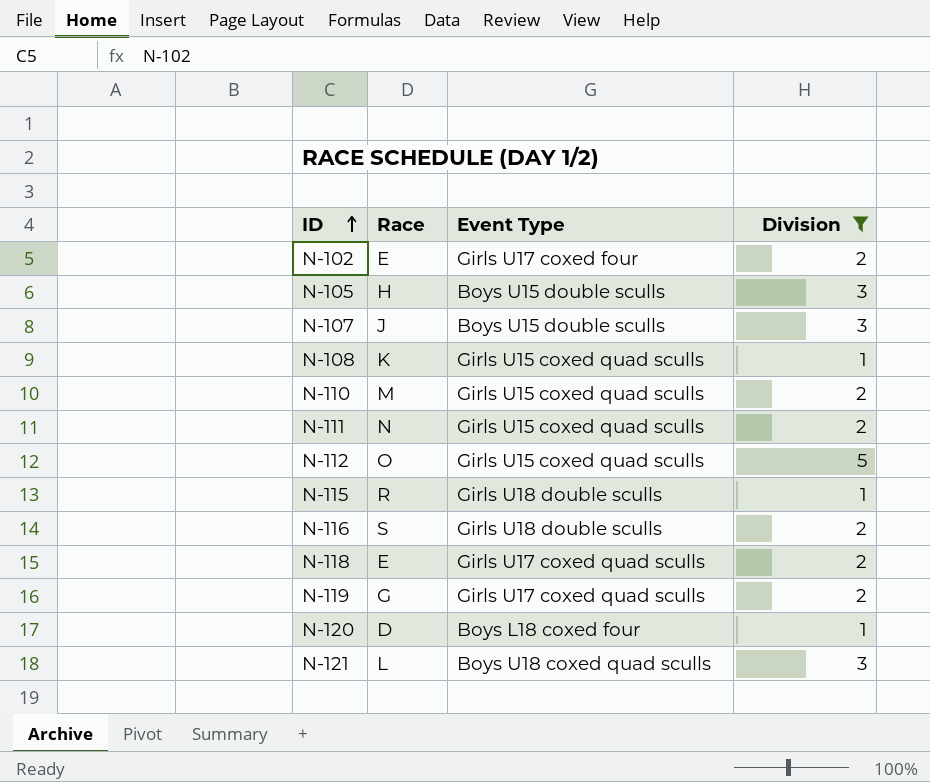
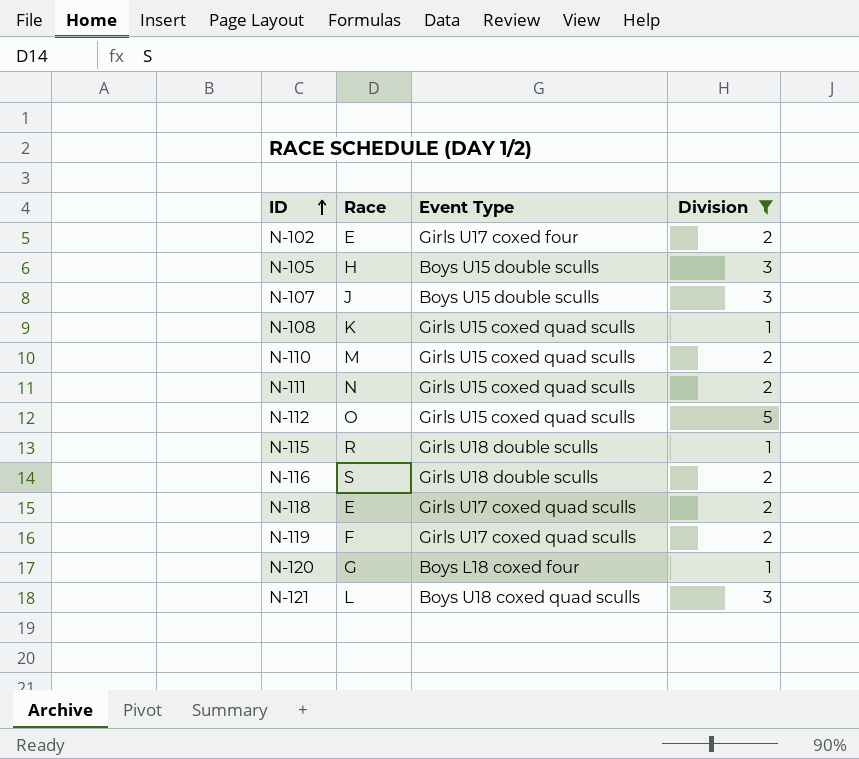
N-119 | Race: G -> F
N-120 | Race: D -> G

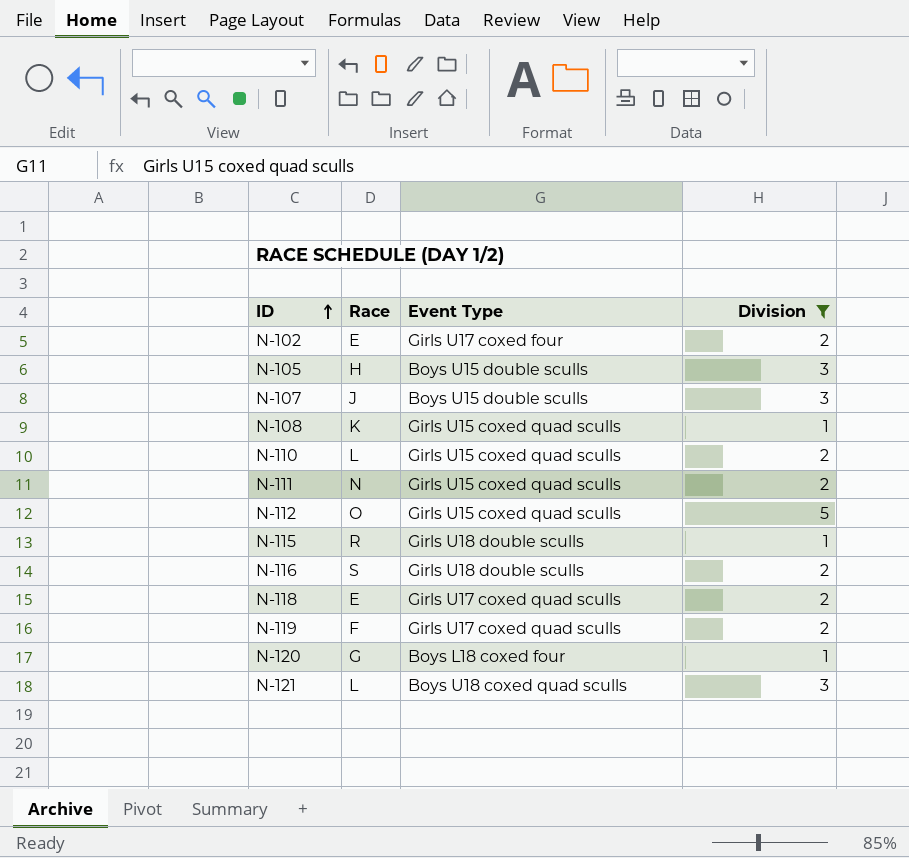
N-110 | Race: M -> L

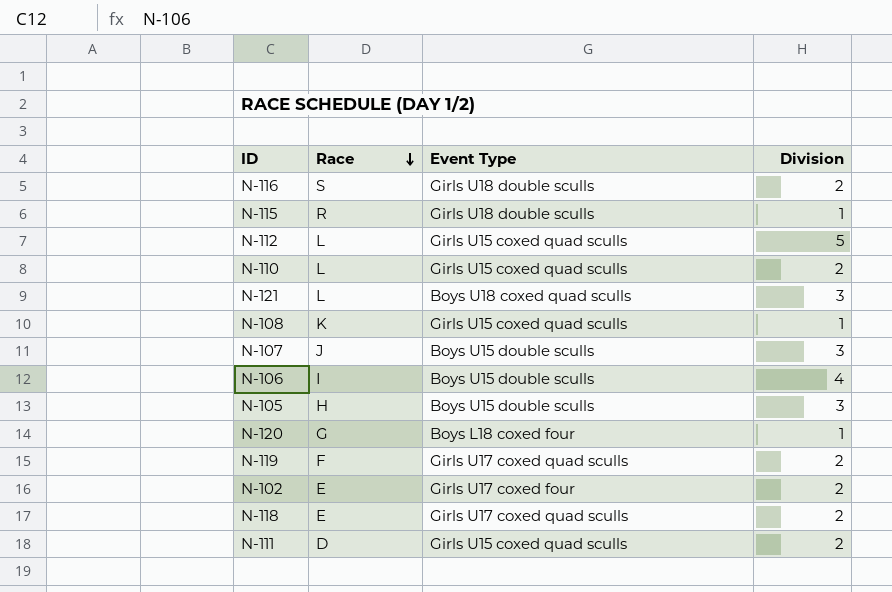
filter: Division != 4 -> none
row order: ID ascending -> Race descending
N-112 | Race: O -> L
N-111 | Race: N -> D

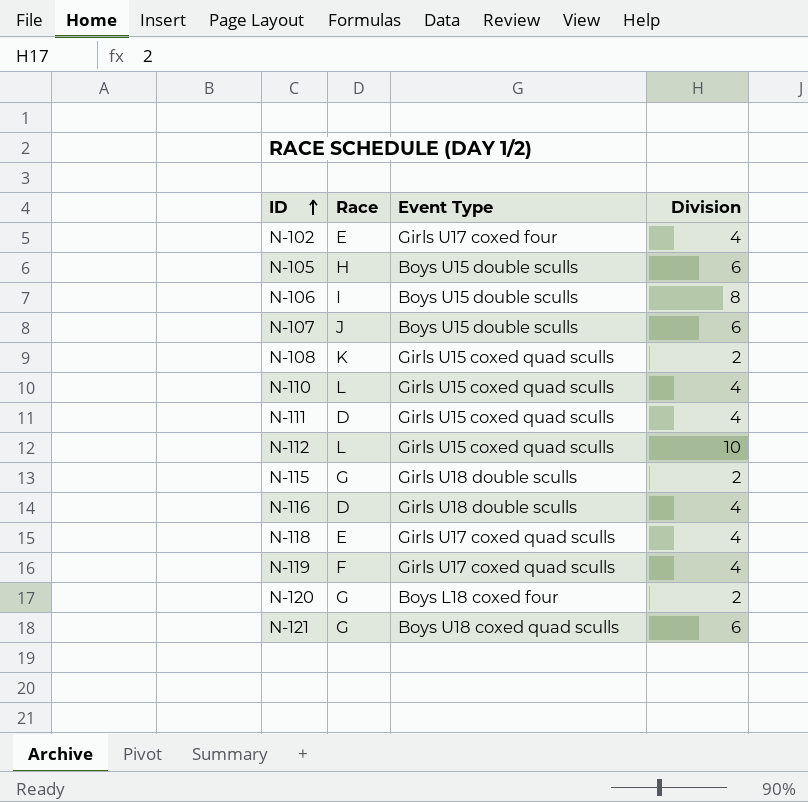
row order: Race descending -> ID ascending
N-102 | Division: 2 -> 4
N-105 | Division: 3 -> 6
N-106 | Division: 4 -> 8
N-107 | Division: 3 -> 6
N-108 | Division: 1 -> 2
N-110 | Division: 2 -> 4
N-111 | Division: 2 -> 4
N-112 | Division: 5 -> 10
N-115 | Race: R -> G
N-115 | Division: 1 -> 2
N-116 | Race: S -> D
N-116 | Division: 2 -> 4
N-118 | Division: 2 -> 4
N-119 | Division: 2 -> 4
N-120 | Division: 1 -> 2
N-121 | Race: L -> G
N-121 | Division: 3 -> 6

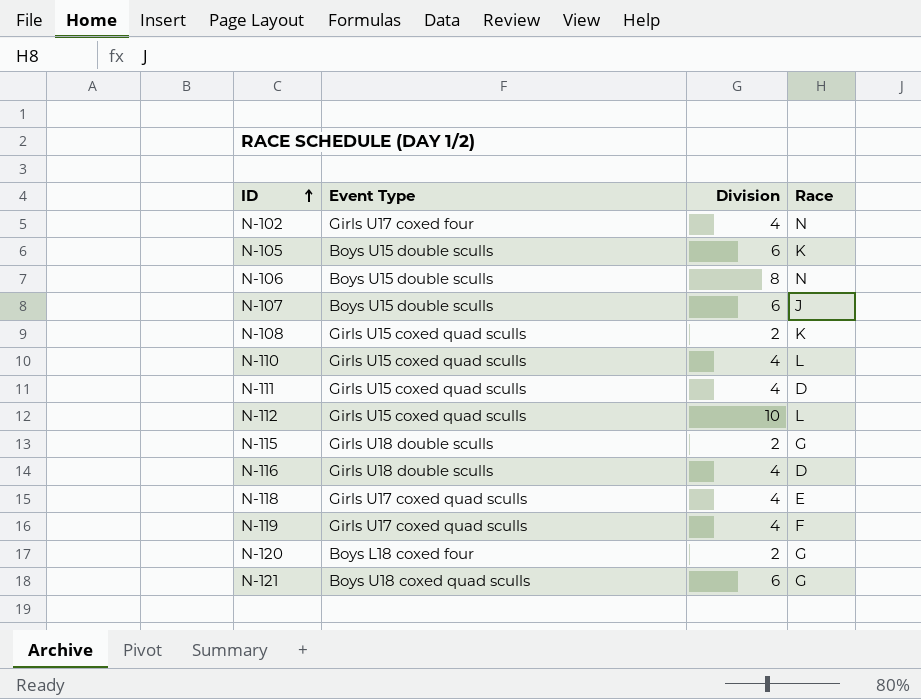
column Race | position: 2 -> 4
N-102 | Race: E -> N
N-105 | Race: H -> K
N-106 | Race: I -> N

